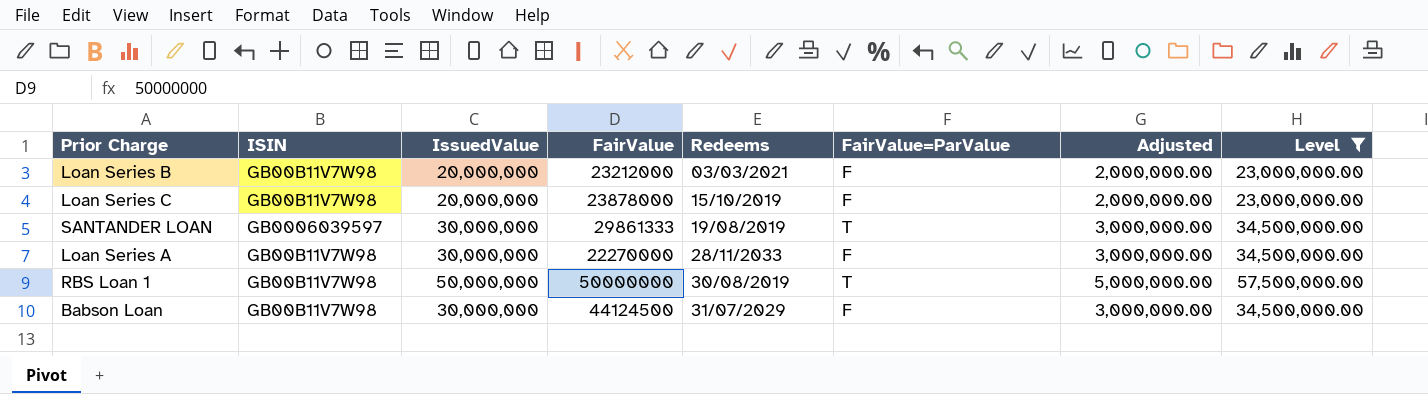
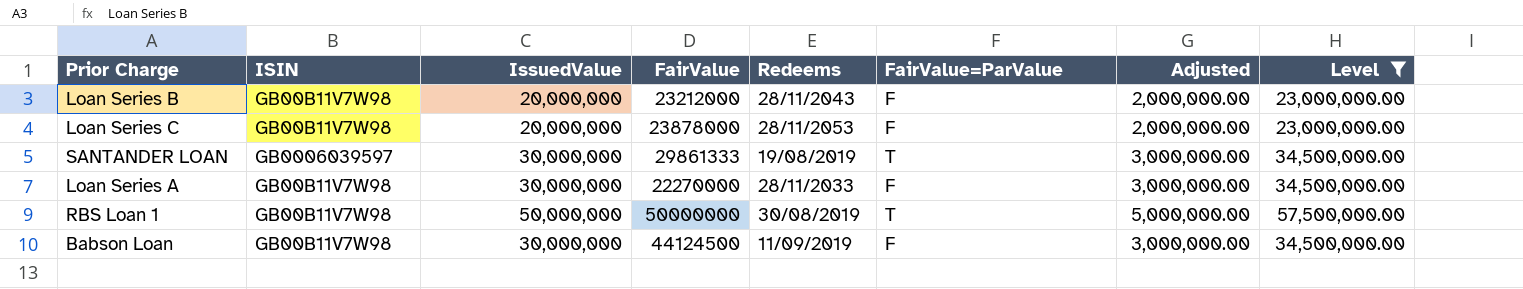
Loan Series B | Redeems: 03/03/2021 -> 28/11/2043
Loan Series C | Redeems: 15/10/2019 -> 28/11/2053
Babson Loan | Redeems: 31/07/2029 -> 11/09/2019

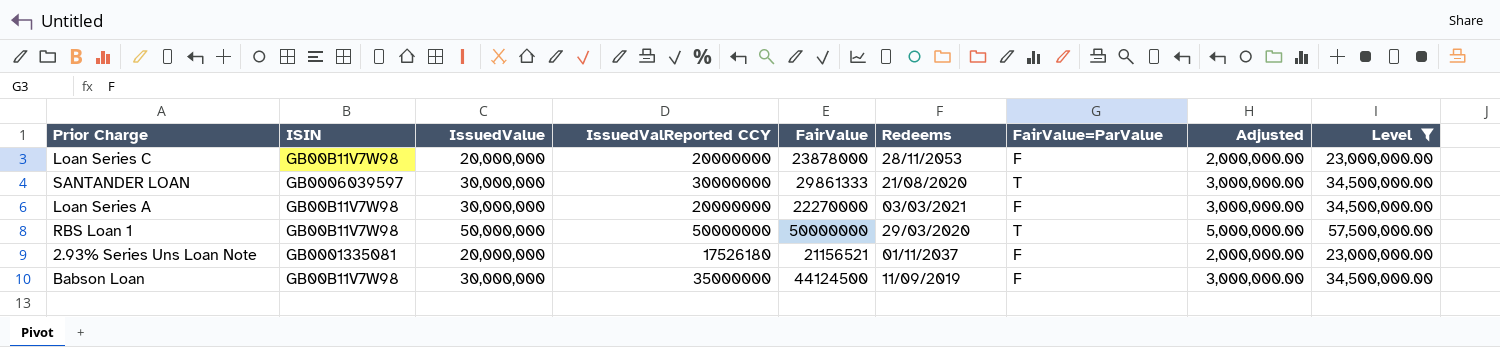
column IssuedValReported CCY | position: none -> 4
row Loan Series B: GB00B11V7W98 | 20,000,000 | 23212000 | 28/11/2043 | F | 2,000,000.00 | 23,000,000.00 -> none
SANTANDER LOAN | Redeems: 19/08/2019 -> 21/08/2020
Loan Series A | Redeems: 28/11/2033 -> 03/03/2021
RBS Loan 1 | Redeems: 30/08/2019 -> 29/03/2020
row 2.93% Series Uns Loan Note: none -> GB0001335081 | 20,000,000 | 17526180 | 21156521 | 01/11/2037 | F | 2,000,000.00 | 23,000,000.00

